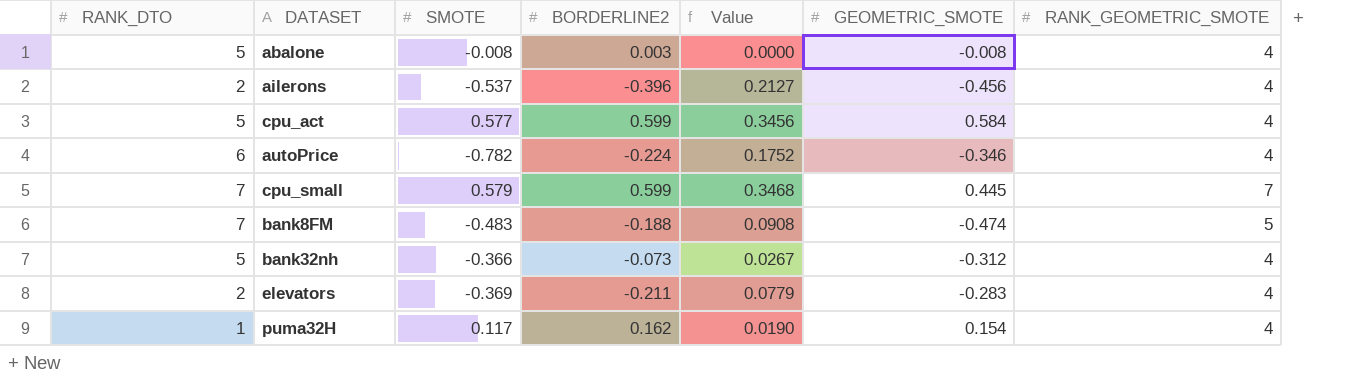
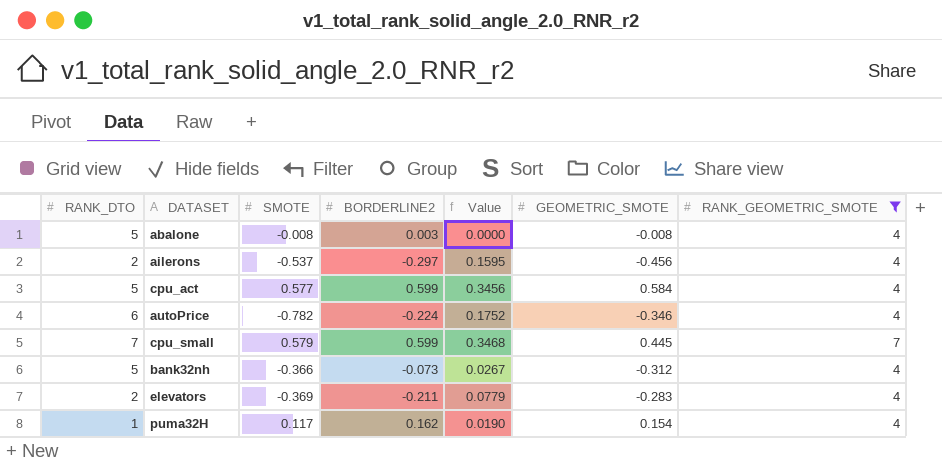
filter: none -> RANK_GEOMETRIC_SMOTE != 5
ailerons | BORDERLINE2: -0.396 -> -0.297
ailerons | Value: 0.2127 -> 0.1595

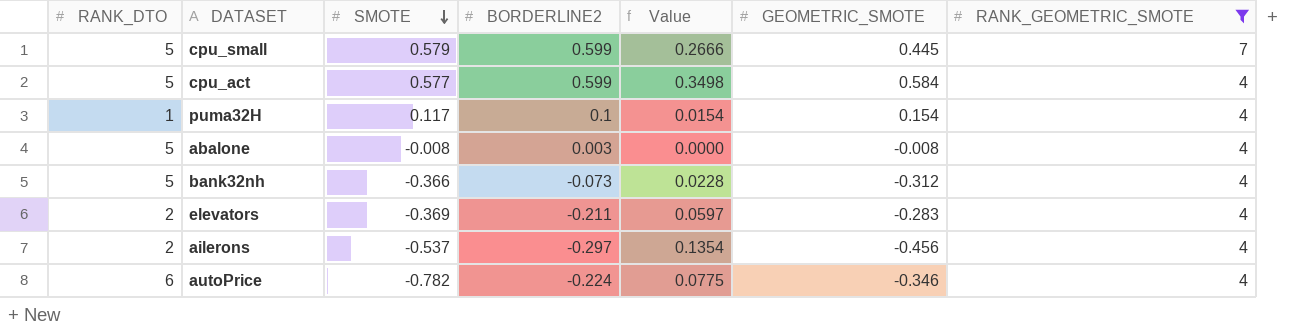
row order: none -> SMOTE descending
column Value | formula: [SMOTE] * [BORDERLINE2] -> [BORDERLINE2] * [GEOMETRIC_SMOTE]
cpu_small | RANK_DTO: 7 -> 5
puma32H | BORDERLINE2: 0.162 -> 0.1

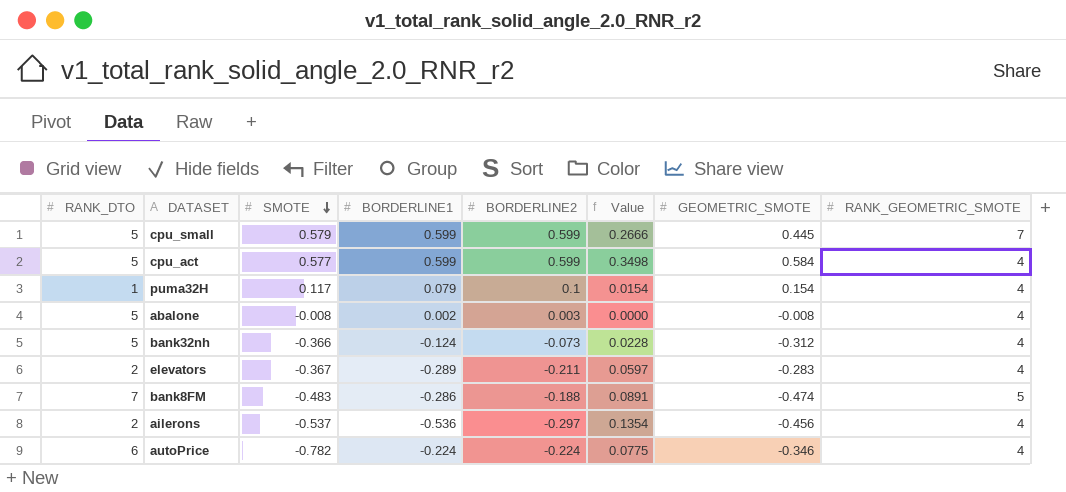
filter: RANK_GEOMETRIC_SMOTE != 5 -> none
column BORDERLINE1 | position: none -> 4
elevators | SMOTE: -0.369 -> -0.367

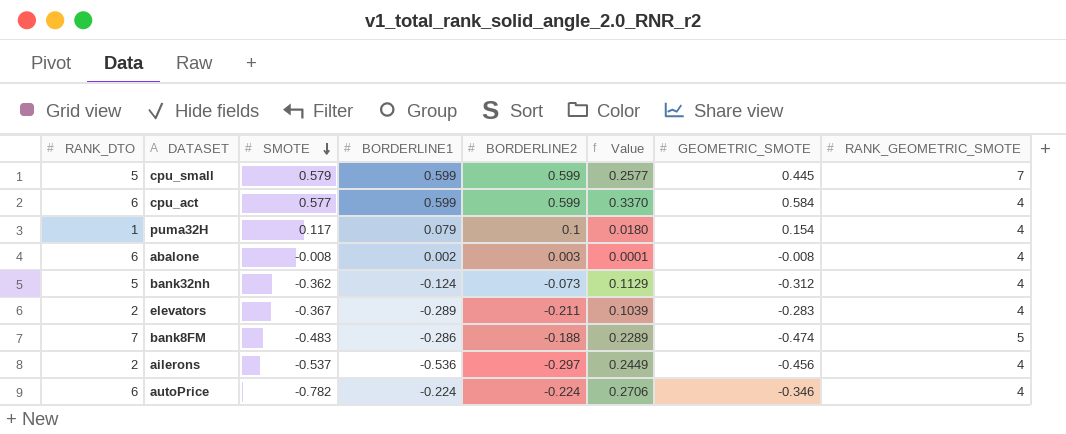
column Value | formula: [BORDERLINE2] * [GEOMETRIC_SMOTE] -> [SMOTE] * [GEOMETRIC_SMOTE]
cpu_act | RANK_DTO: 5 -> 6
abalone | RANK_DTO: 5 -> 6
bank32nh | SMOTE: -0.366 -> -0.362

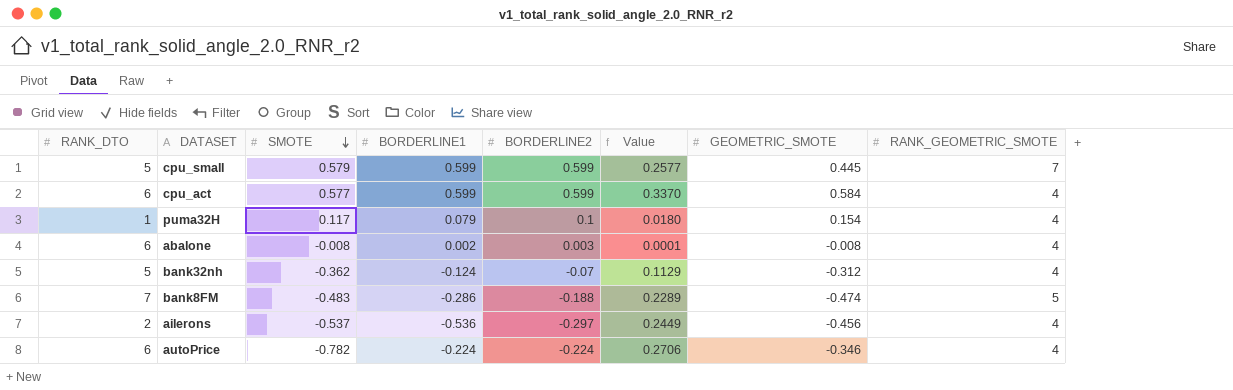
row elevators: 2 | -0.367 | -0.289 | -0.211 | 0.1039 | -0.283 | 4 -> none
bank32nh | BORDERLINE2: -0.073 -> -0.07

